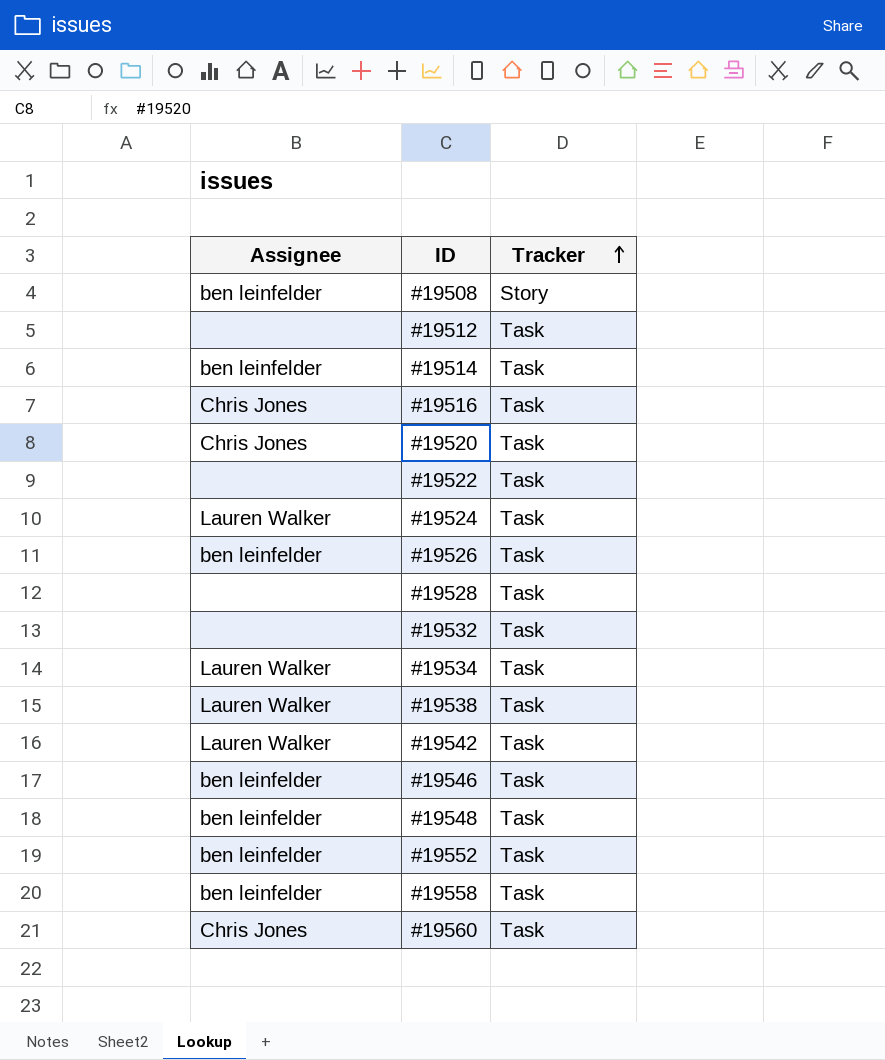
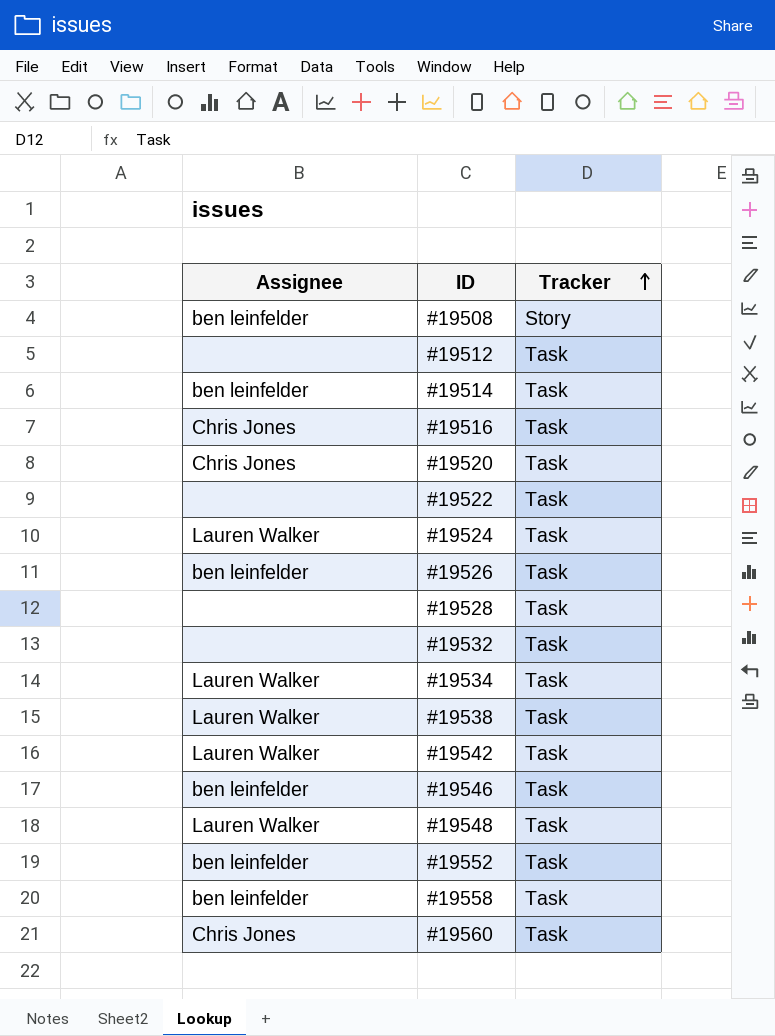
#19548 | Assignee: ben leinfelder -> Lauren Walker

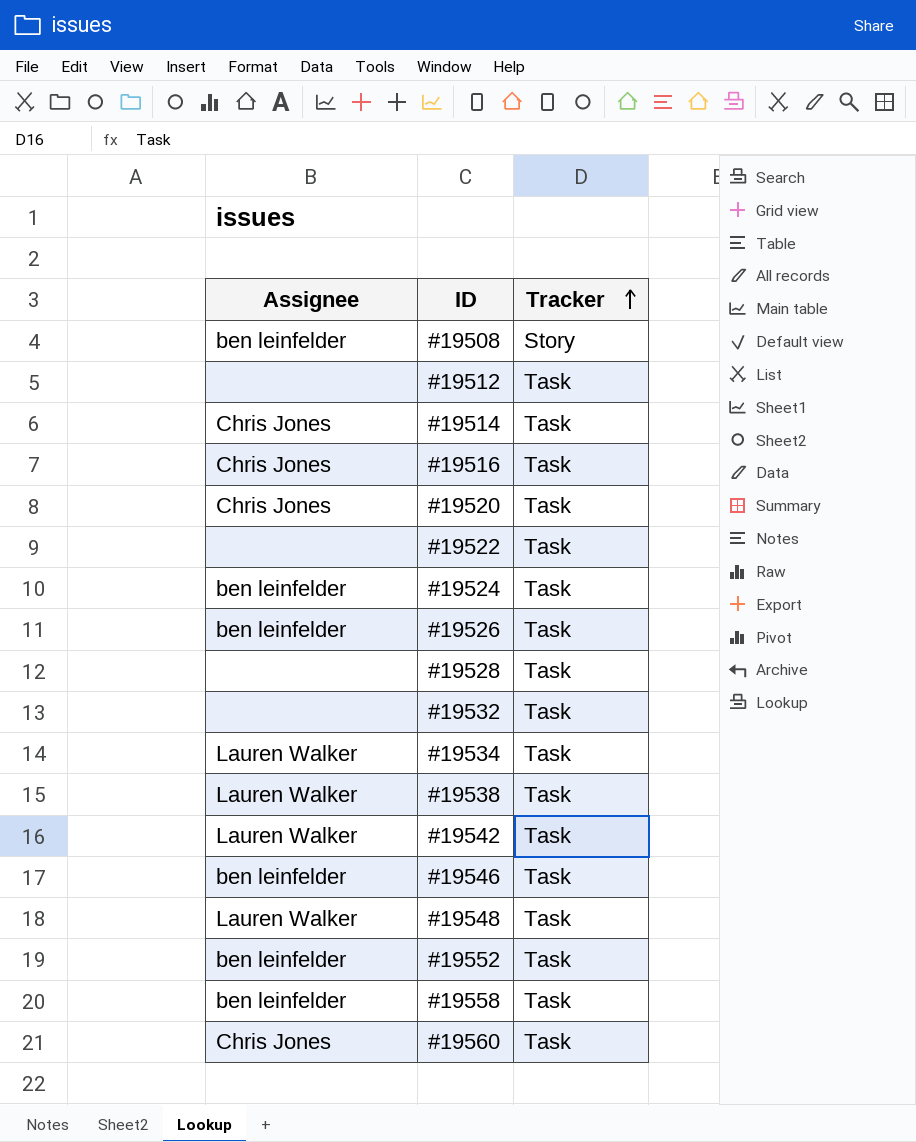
#19514 | Assignee: ben leinfelder -> Chris Jones
#19524 | Assignee: Lauren Walker -> ben leinfelder

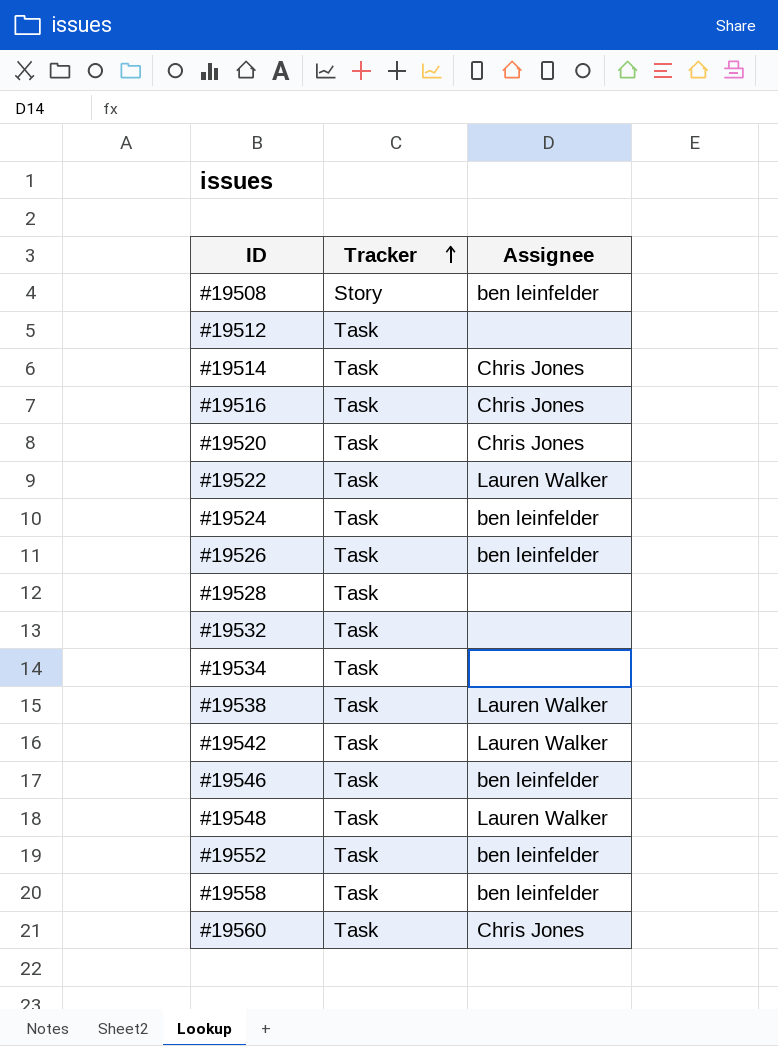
column Assignee | position: 1 -> 3
#19522 | Assignee: none -> Lauren Walker
#19534 | Assignee: Lauren Walker -> none

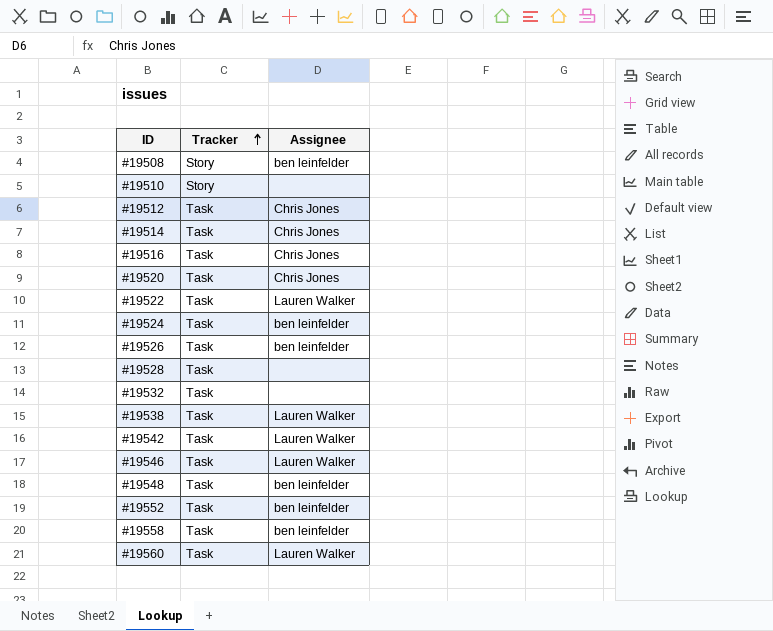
row #19534: Task | none -> none
row #19510: none -> Story | none
#19512 | Assignee: none -> Chris Jones
#19546 | Assignee: ben leinfelder -> Lauren Walker
#19548 | Assignee: Lauren Walker -> ben leinfelder
#19560 | Assignee: Chris Jones -> Lauren Walker

